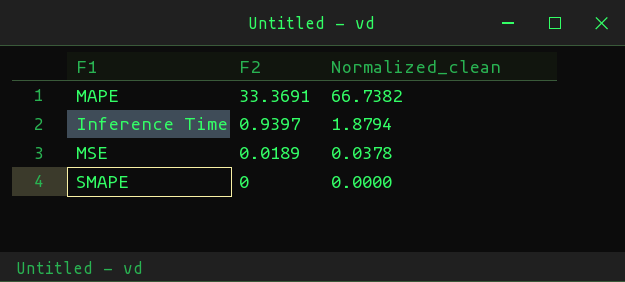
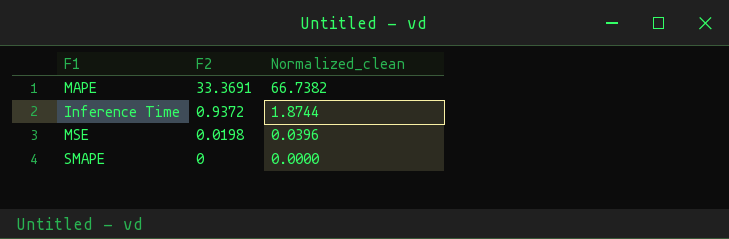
Inference Time | F2: 0.9397 -> 0.9372
Inference Time | Normalized_clean: 1.8794 -> 1.8744
MSE | F2: 0.0189 -> 0.0198
MSE | Normalized_clean: 0.0378 -> 0.0396

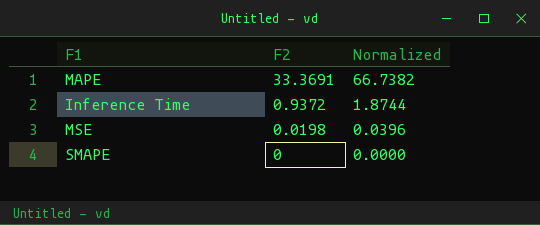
column name: Normalized_clean -> Normalized

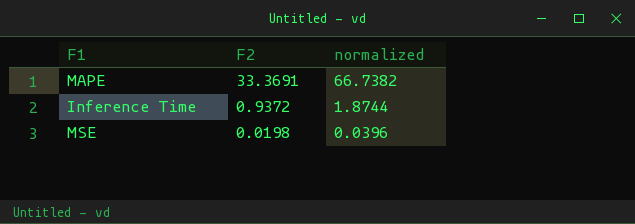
column name: Normalized -> normalized
row SMAPE: 0 | 0.0000 -> none

